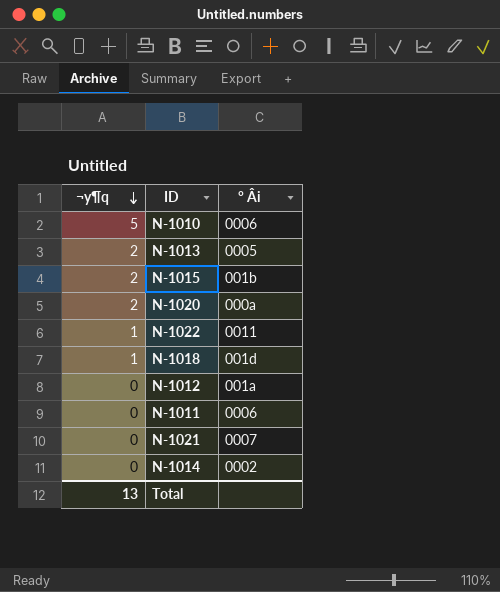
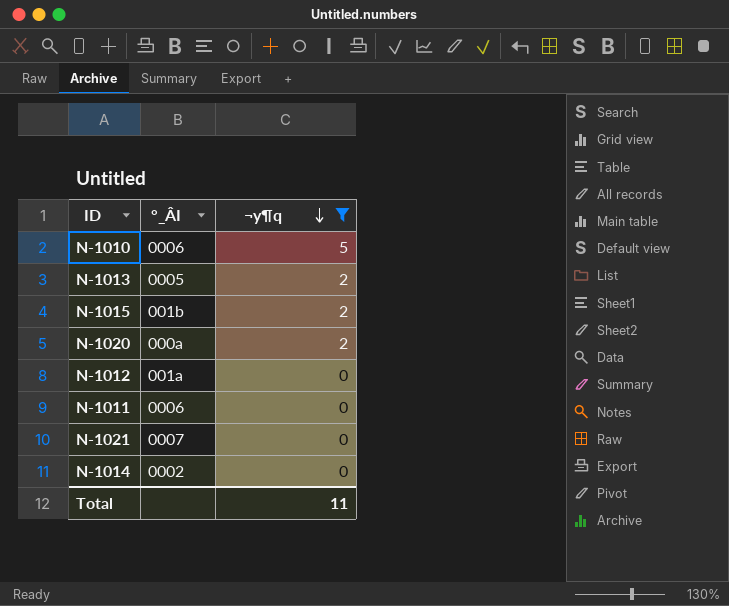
filter: none -> ¬y¶q != 1
column name: ° Âi -> °_ÂI
column ¬y¶q | position: 1 -> 3
Total | ¬y¶q: 13 -> 11

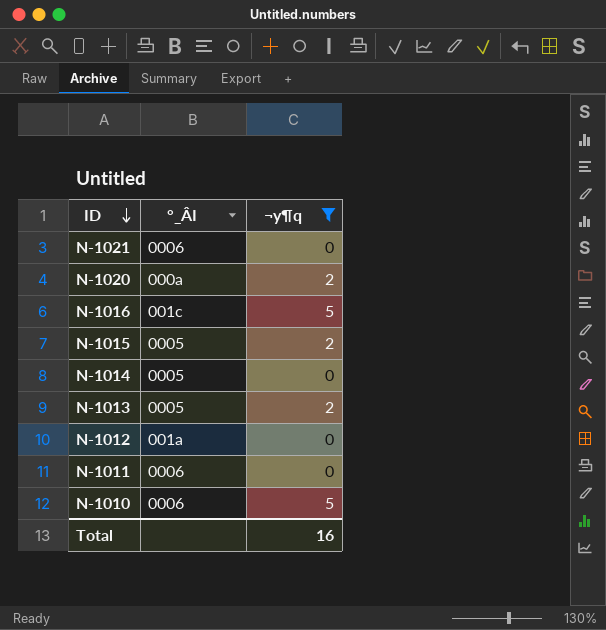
row order: ¬y¶q descending -> ID descending
N-1021 | °_ÂI: 0007 -> 0006
row N-1016: none -> 001c | 5
N-1015 | °_ÂI: 001b -> 0005
N-1014 | °_ÂI: 0002 -> 0005
Total | ¬y¶q: 11 -> 16

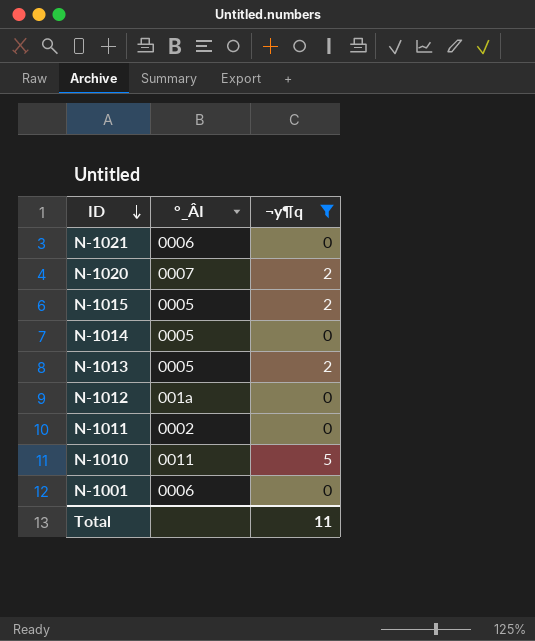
row N-1016: 001c | 5 -> none
N-1020 | °_ÂI: 000a -> 0007
N-1011 | °_ÂI: 0006 -> 0002
N-1010 | °_ÂI: 0006 -> 0011
row N-1001: none -> 0006 | 0
Total | ¬y¶q: 16 -> 11

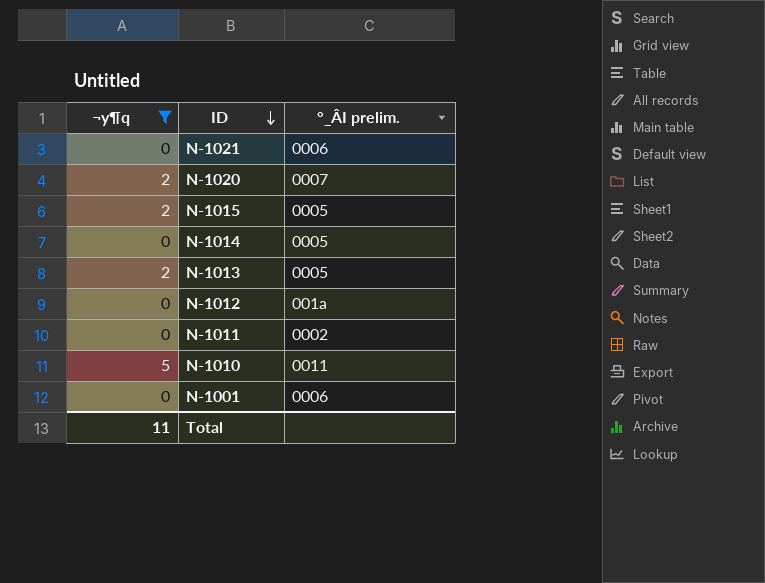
column ¬y¶q | position: 3 -> 1
column name: °_ÂI -> °_ÂI prelim.

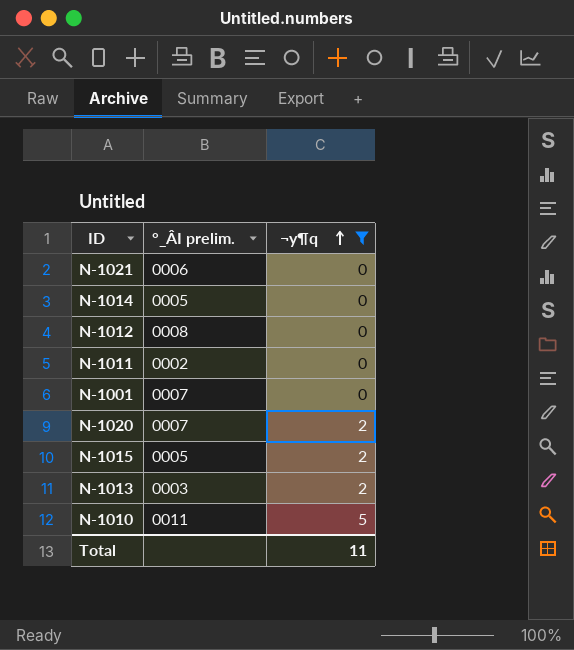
row order: ID descending -> ¬y¶q ascending
column ¬y¶q | position: 1 -> 3
N-1012 | °_ÂI prelim.: 001a -> 0008
N-1001 | °_ÂI prelim.: 0006 -> 0007
N-1013 | °_ÂI prelim.: 0005 -> 0003

